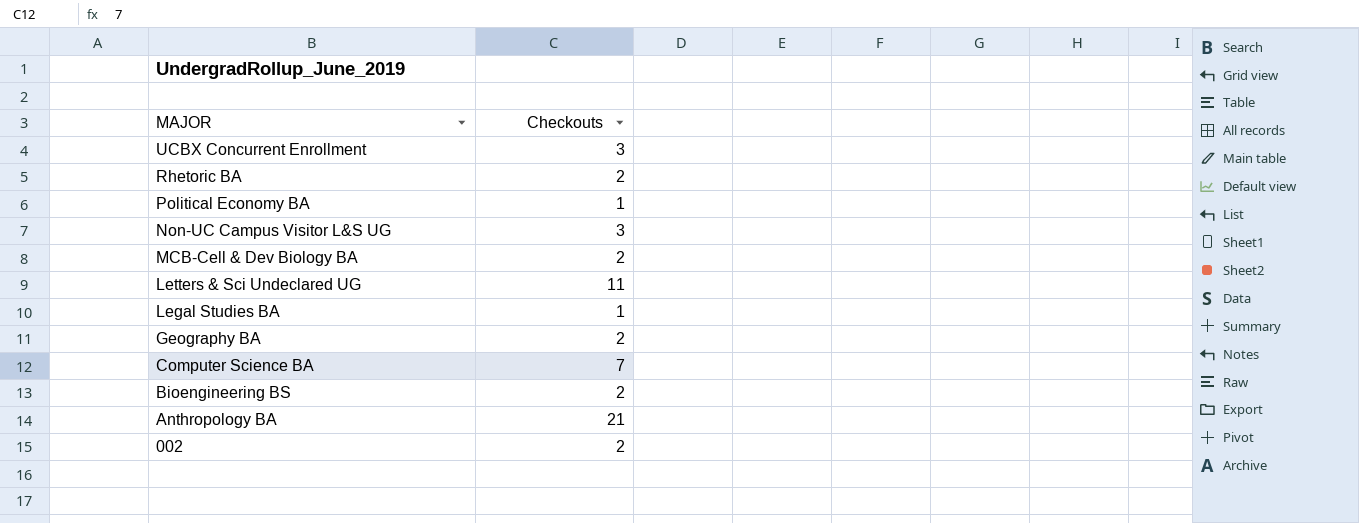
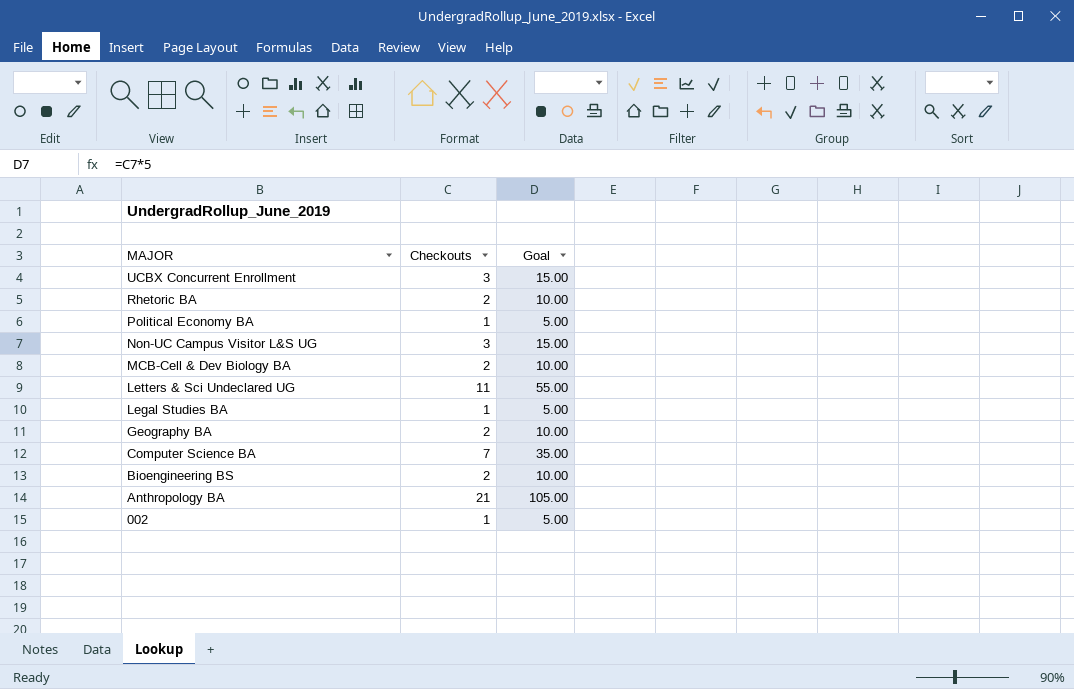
column Goal | formula: none -> [Checkouts] * 5
002 | Checkouts: 2 -> 1

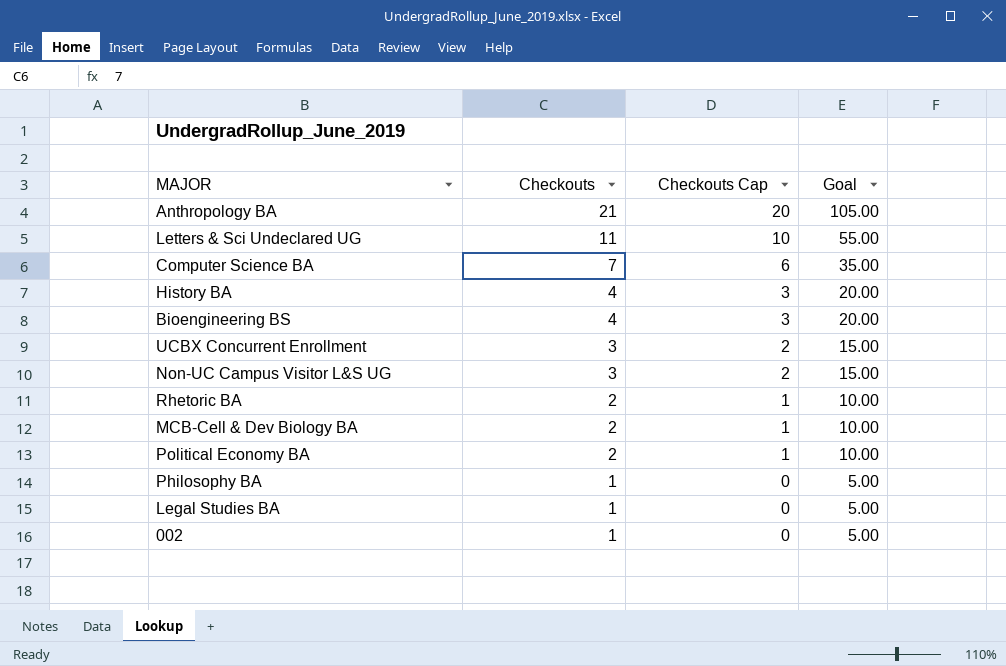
row order: MAJOR descending -> Checkouts descending
column Checkouts Cap | formula: none -> [Checkouts] - 1
row Geography BA: 2 | 10.00 -> none
row History BA: none -> 4 | 3 | 20.00
Bioengineering BS | Checkouts: 2 -> 4
Bioengineering BS | Goal: 10.00 -> 20.00
Political Economy BA | Checkouts: 1 -> 2
Political Economy BA | Goal: 5.00 -> 10.00
row Philosophy BA: none -> 1 | 0 | 5.00

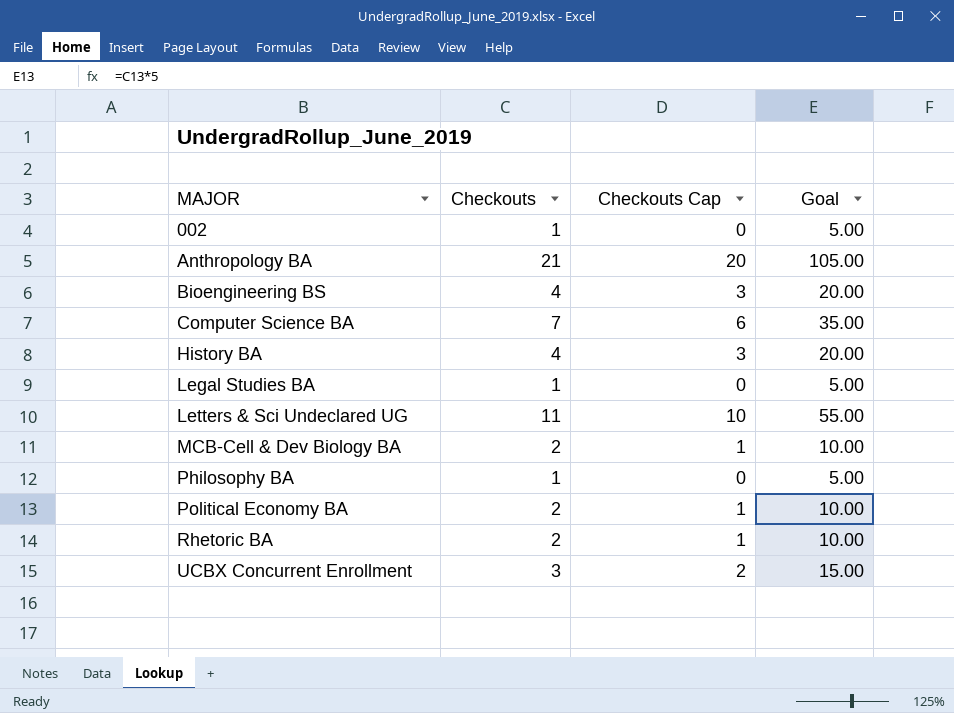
row order: Checkouts descending -> MAJOR ascending
row Non-UC Campus Visitor L&S UG: 3 | 2 | 15.00 -> none

